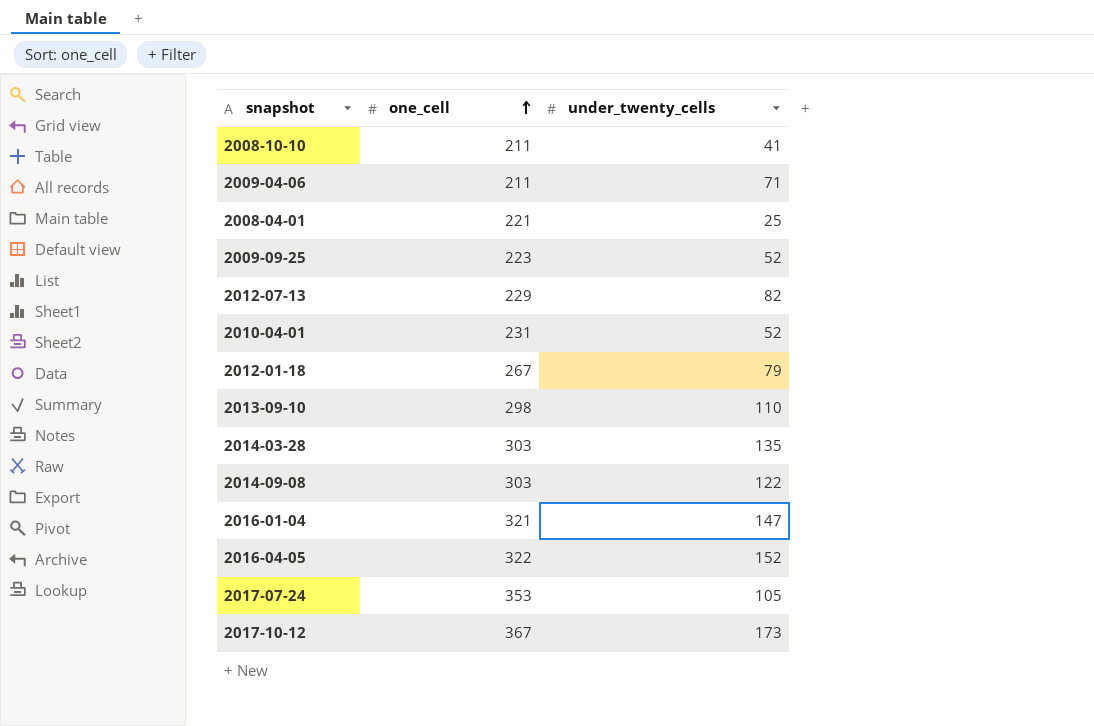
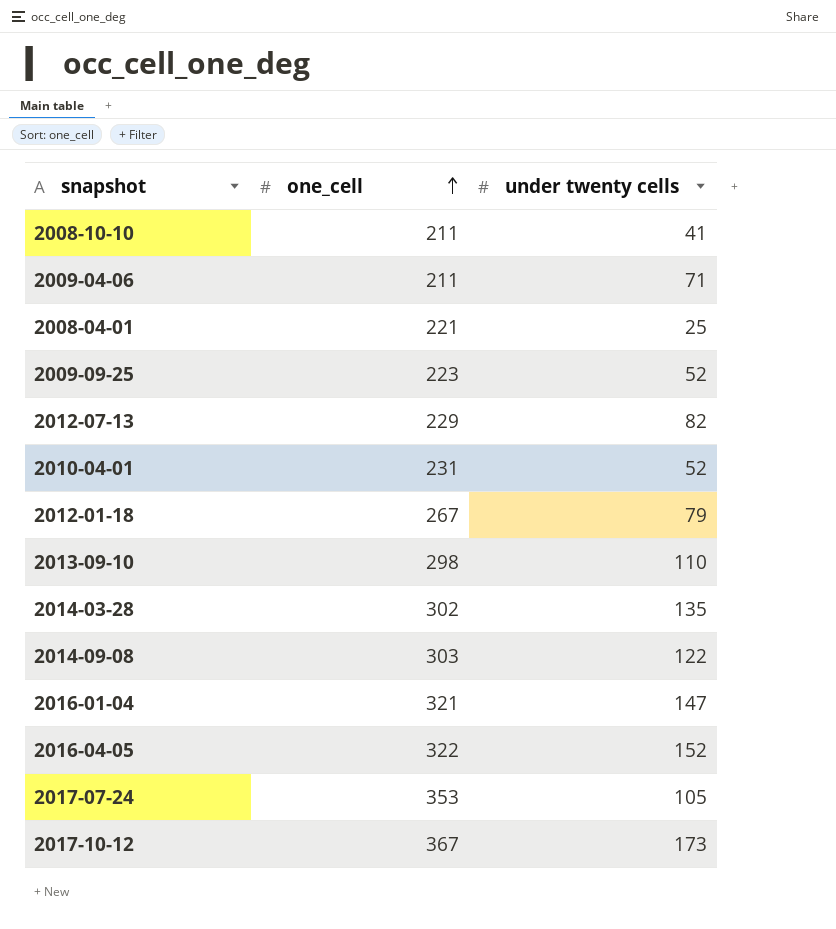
column name: under_twenty_cells -> under twenty cells
2014-03-28 | one_cell: 303 -> 302

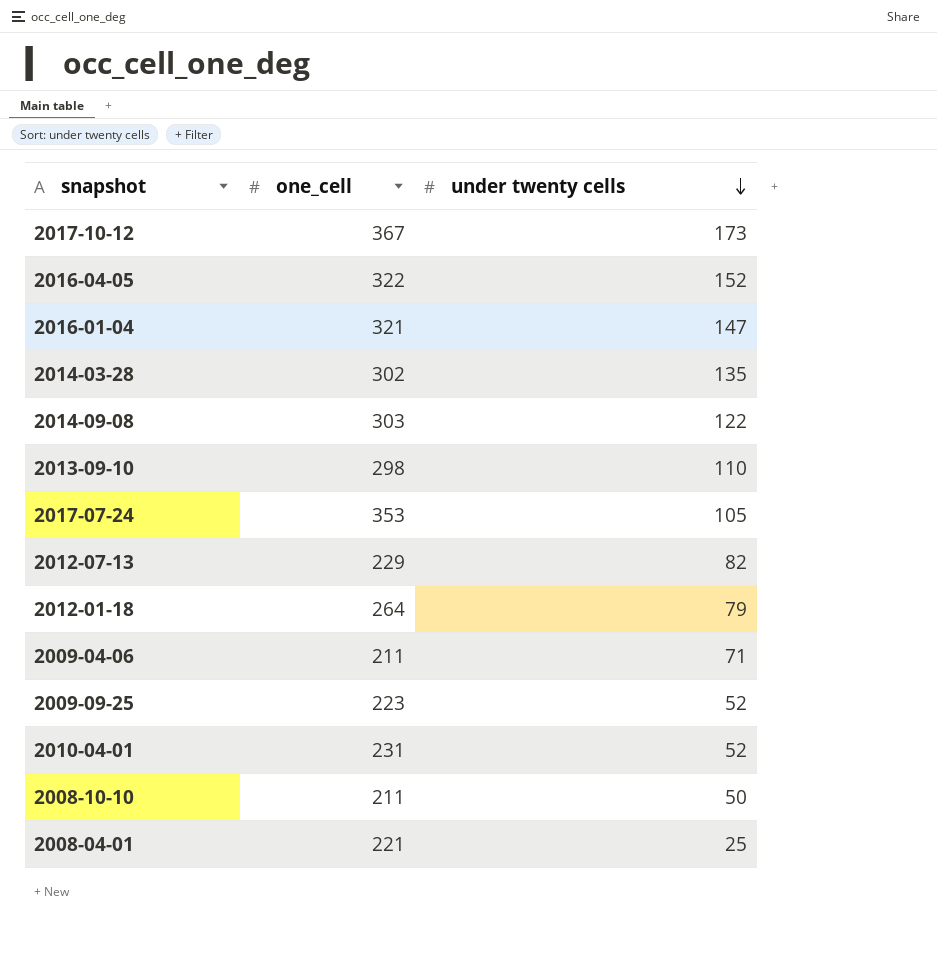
row order: one_cell ascending -> under twenty cells descending
2012-01-18 | one_cell: 267 -> 264
2008-10-10 | under twenty cells: 41 -> 50

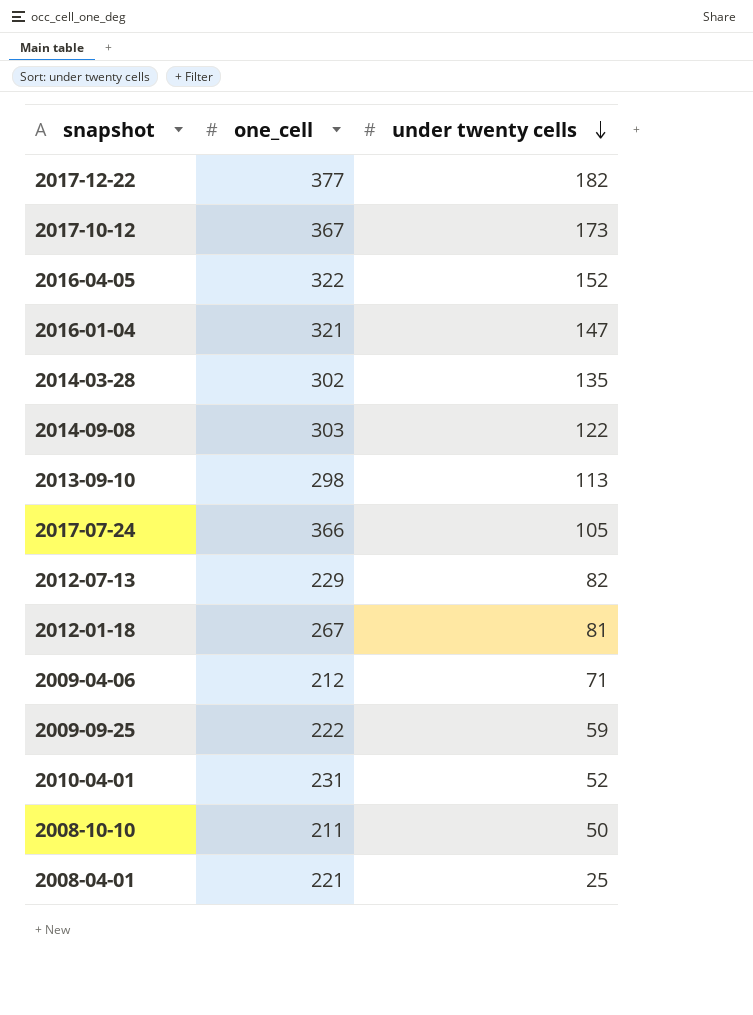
row 2017-12-22: none -> 377 | 182
2013-09-10 | under twenty cells: 110 -> 113
2017-07-24 | one_cell: 353 -> 366
2012-01-18 | one_cell: 264 -> 267
2012-01-18 | under twenty cells: 79 -> 81
2009-04-06 | one_cell: 211 -> 212
2009-09-25 | one_cell: 223 -> 222
2009-09-25 | under twenty cells: 52 -> 59

